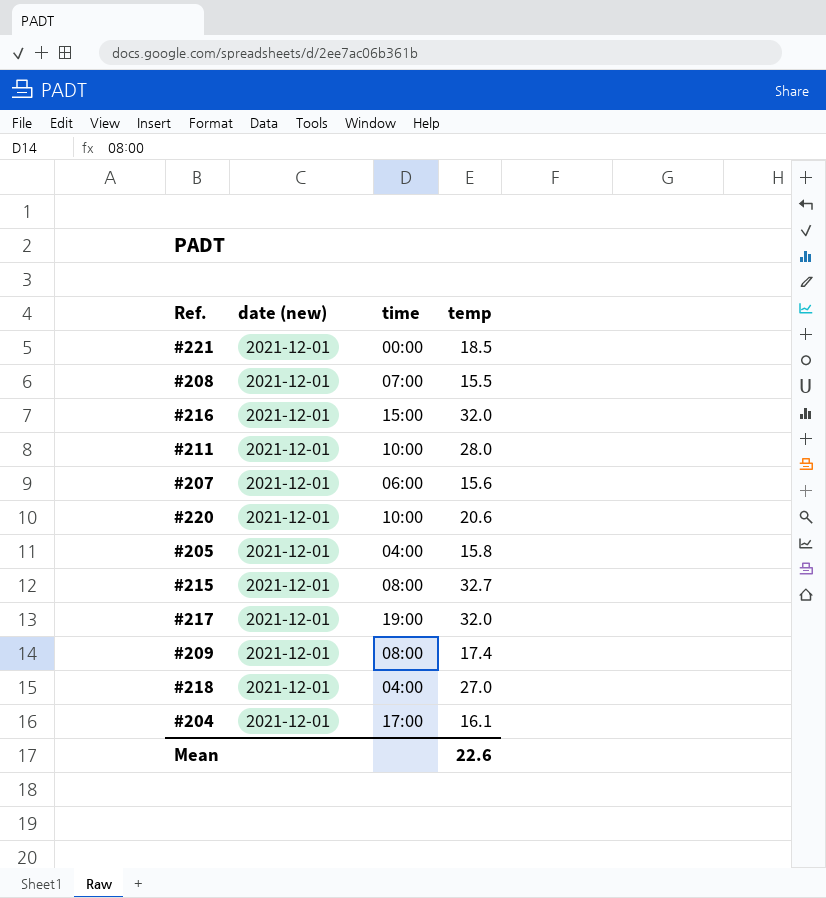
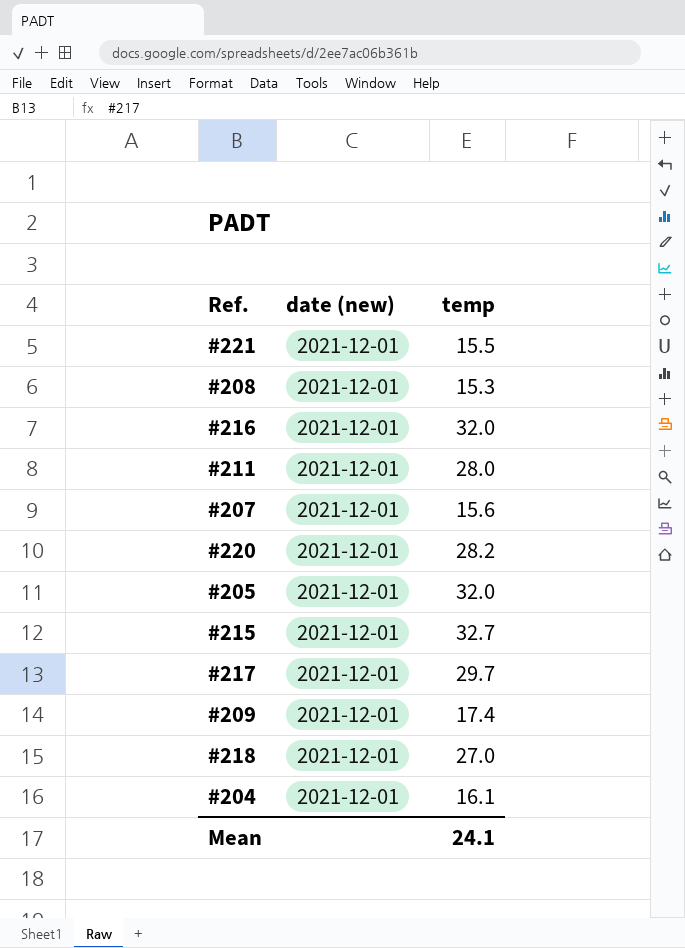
column time | position: 3 -> none
#221 | temp: 18.5 -> 15.5
#208 | temp: 15.5 -> 15.3
#220 | temp: 20.6 -> 28.2
#205 | temp: 15.8 -> 32.0
#217 | temp: 32.0 -> 29.7
Mean | temp: 22.6 -> 24.1

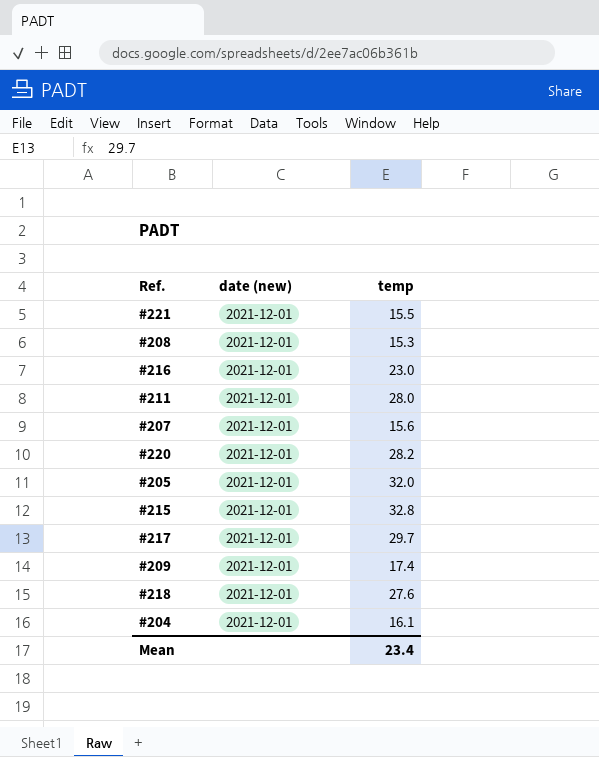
#216 | temp: 32.0 -> 23.0
#215 | temp: 32.7 -> 32.8
#218 | temp: 27.0 -> 27.6
Mean | temp: 24.1 -> 23.4

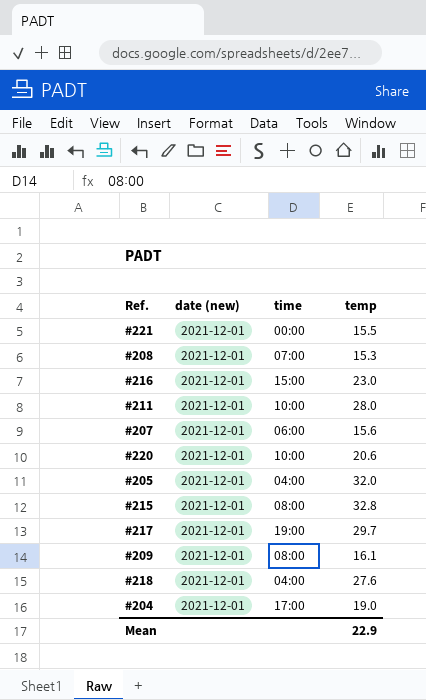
column time | position: none -> 3
#220 | temp: 28.2 -> 20.6
#209 | temp: 17.4 -> 16.1
#204 | temp: 16.1 -> 19.0
Mean | temp: 23.4 -> 22.9

